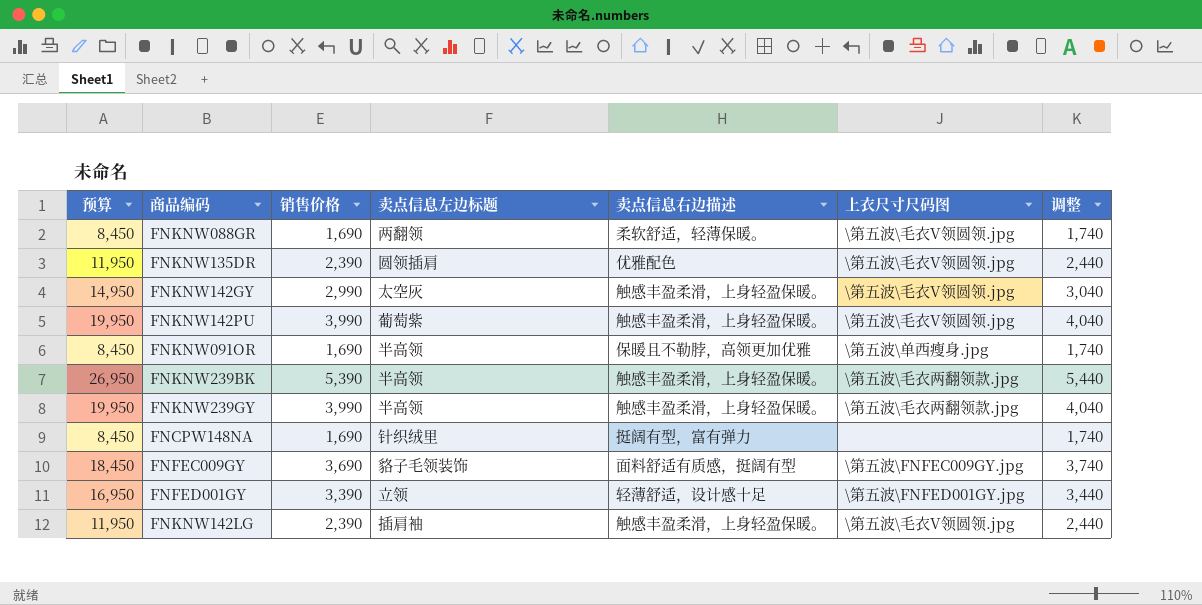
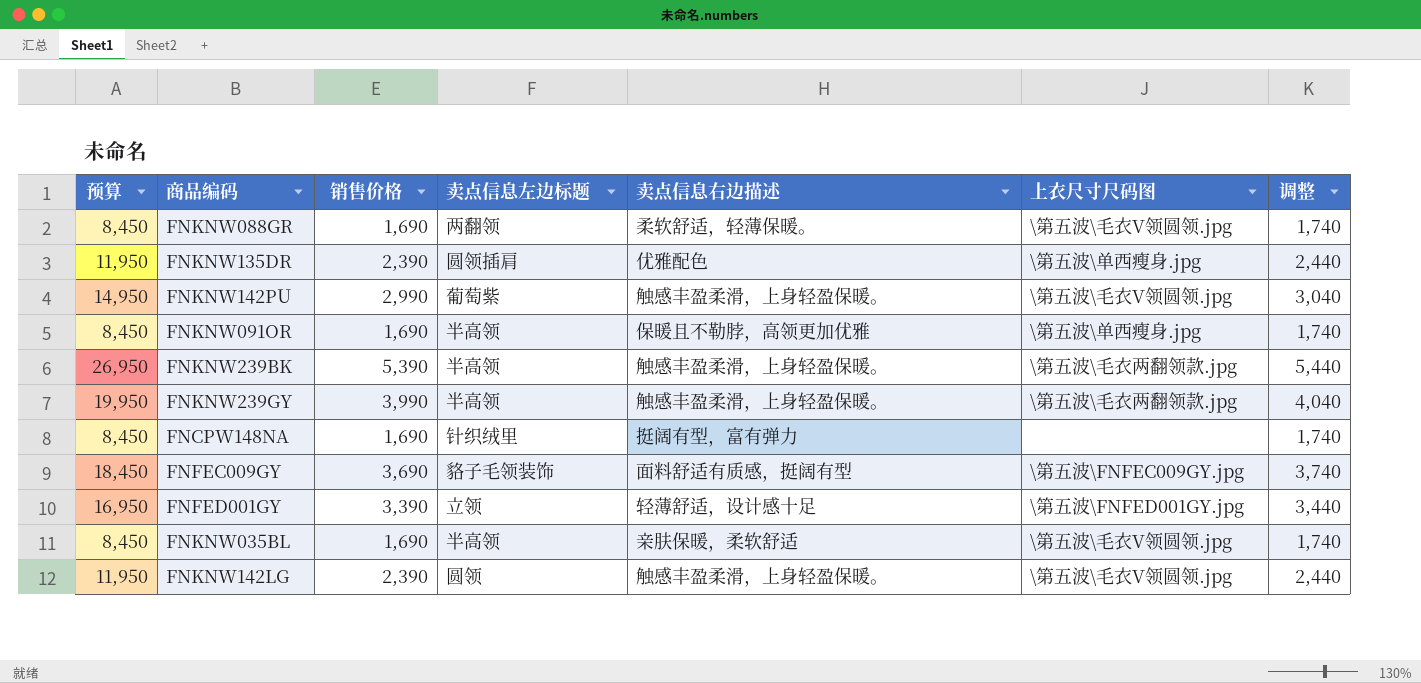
row FNKNW142GY: 14,950 | 2,990 | 太空灰 | 触感丰盈柔滑，上身轻盈保暖。 | \第五波\毛衣V领圆领.jpg | 3,040 -> none
FNKNW135DR | 上衣尺寸尺码图: \第五波\毛衣V领圆领.jpg -> \第五波\单西瘦身.jpg
FNKNW142PU | 预算: 19,950 -> 14,950
FNKNW142PU | 销售价格: 3,990 -> 2,990
FNKNW142PU | 调整: 4,040 -> 3,040
row FNKNW035BL: none -> 8,450 | 1,690 | 半高领 | 亲肤保暖，柔软舒适 | \第五波\毛衣V领圆领.jpg | 1,740
FNKNW142LG | 卖点信息左边标题: 插肩袖 -> 圆领

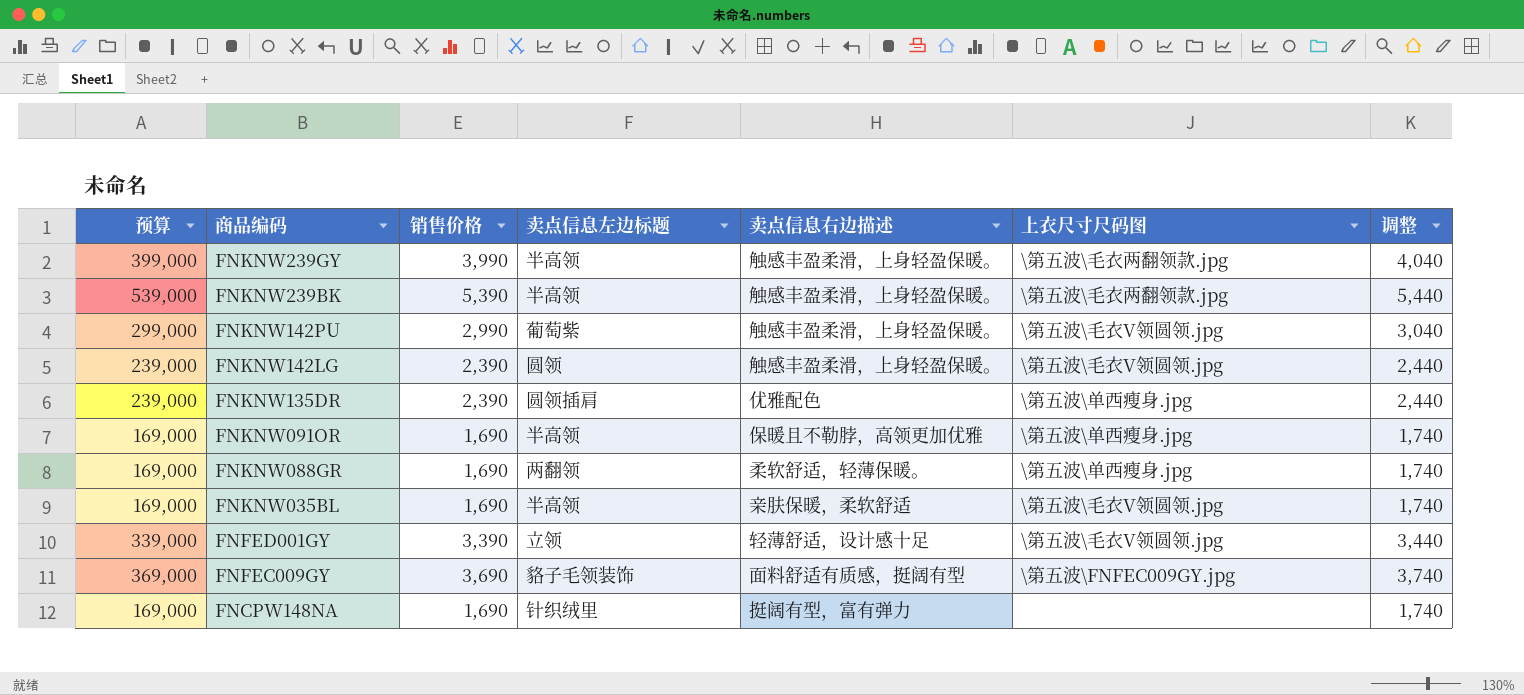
row order: none -> 商品编码 descending
column 预算 | formula: [销售价格] * 5 -> [销售价格] * 100
FNKNW088GR | 上衣尺寸尺码图: \第五波\毛衣V领圆领.jpg -> \第五波\单西瘦身.jpg
FNFED001GY | 上衣尺寸尺码图: \第五波\FNFED001GY.jpg -> \第五波\毛衣V领圆领.jpg

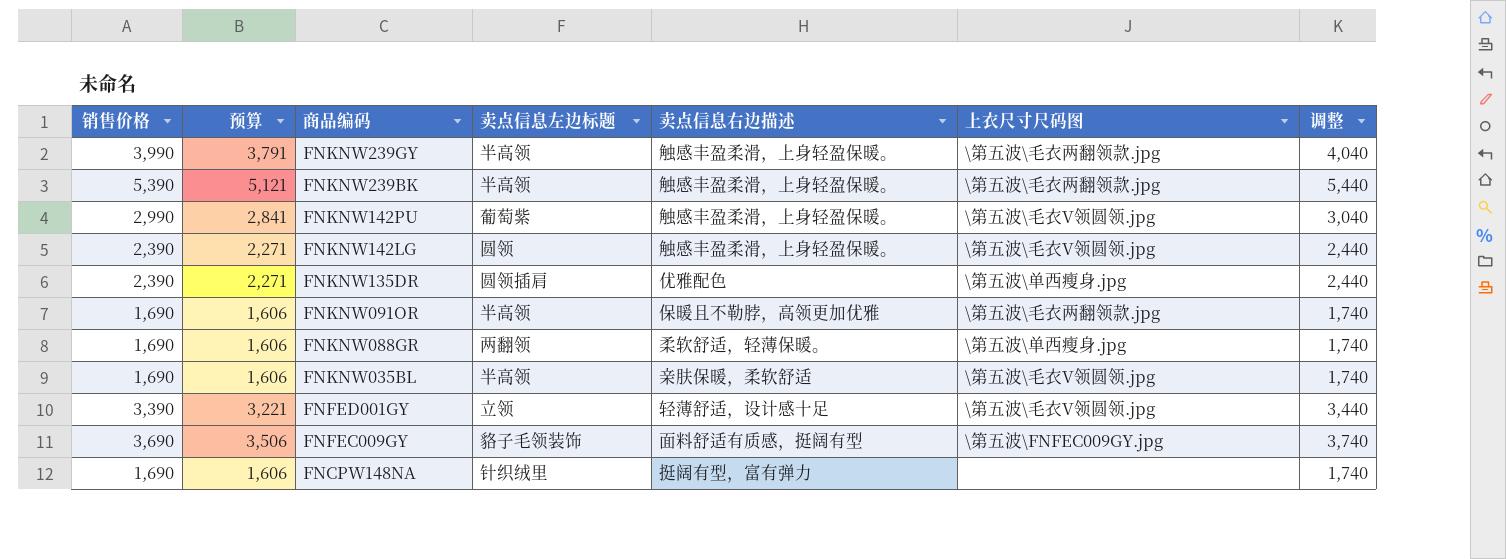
column 销售价格 | position: 3 -> 1
column 预算 | formula: [销售价格] * 100 -> [销售价格] * 0.95
FNKNW091OR | 上衣尺寸尺码图: \第五波\单西瘦身.jpg -> \第五波\毛衣两翻领款.jpg

